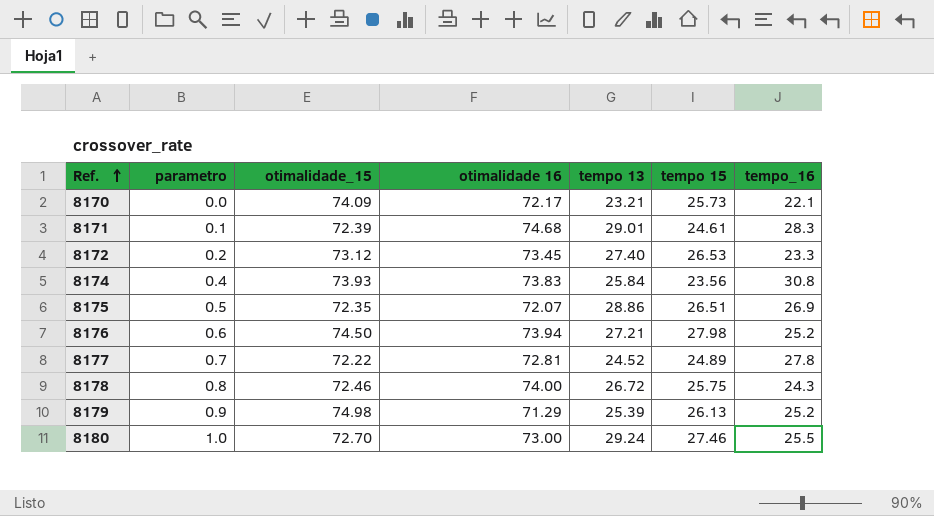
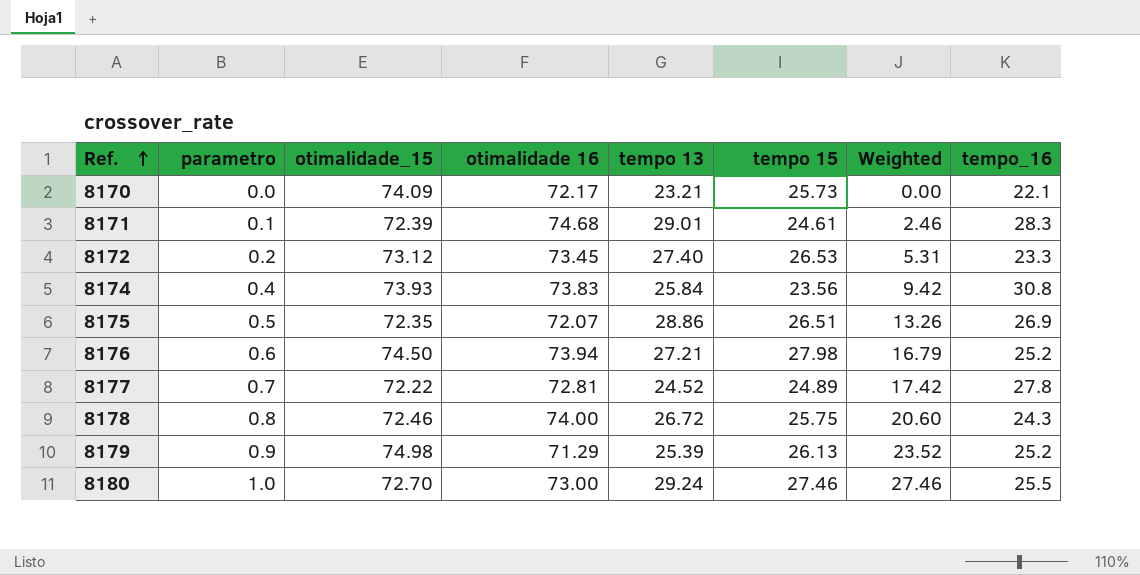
column Weighted | formula: none -> [parametro] * [tempo 15]

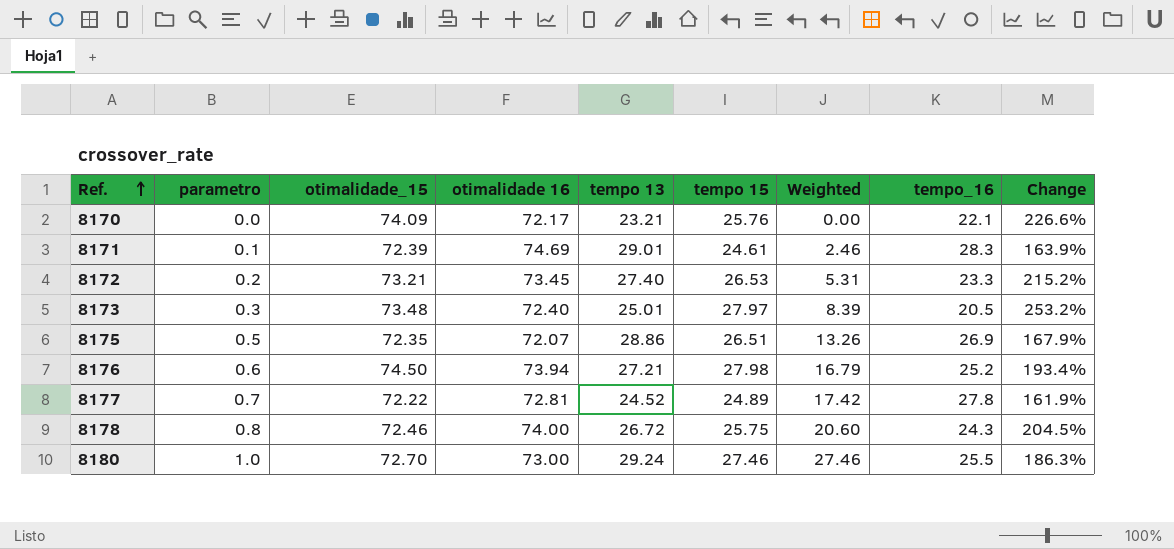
column Change | formula: none -> ([otimalidade 16] - [tempo_16]) / [tempo_16]
row 8174: 0.4 | 73.93 | 73.83 | 25.84 | 23.56 | 9.42 | 30.8 -> none
row 8179: 0.9 | 74.98 | 71.29 | 25.39 | 26.13 | 23.52 | 25.2 -> none
8170 | tempo 15: 25.73 -> 25.76
8171 | otimalidade 16: 74.68 -> 74.69
8172 | otimalidade_15: 73.12 -> 73.21
row 8173: none -> 0.3 | 73.48 | 72.40 | 25.01 | 27.97 | 8.39 | 20.5 | 253.2%

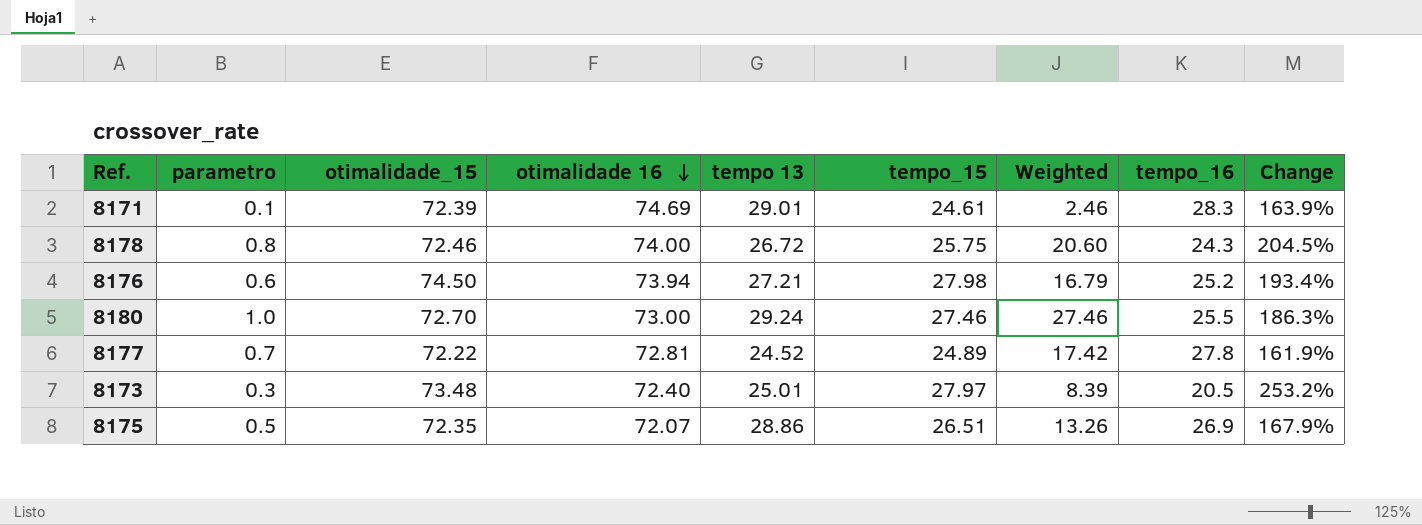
row order: Ref. ascending -> otimalidade 16 descending
column name: tempo 15 -> tempo_15
row 8170: 0.0 | 74.09 | 72.17 | 23.21 | 25.76 | 0.00 | 22.1 | 226.6% -> none
row 8172: 0.2 | 73.21 | 73.45 | 27.40 | 26.53 | 5.31 | 23.3 | 215.2% -> none

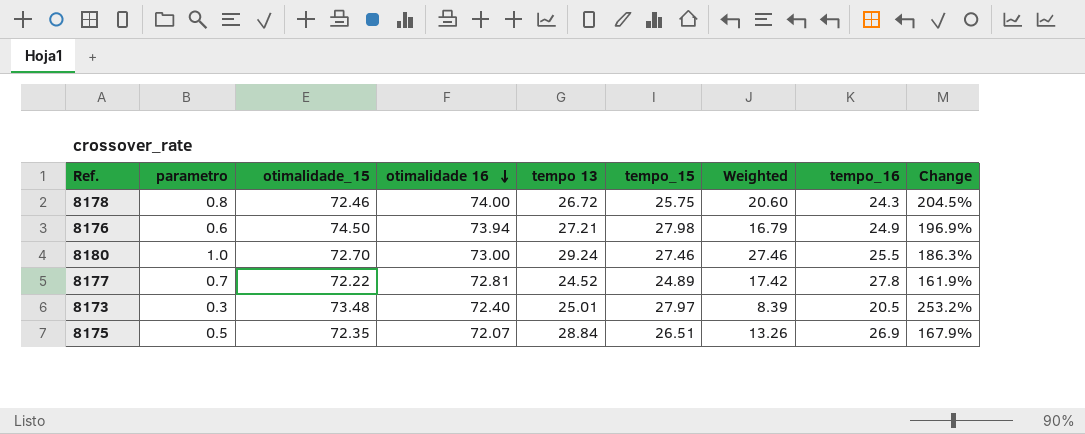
row 8171: 0.1 | 72.39 | 74.69 | 29.01 | 24.61 | 2.46 | 28.3 | 163.9% -> none
8176 | tempo_16: 25.2 -> 24.9
8176 | Change: 193.4% -> 196.9%
8175 | tempo 13: 28.86 -> 28.84

